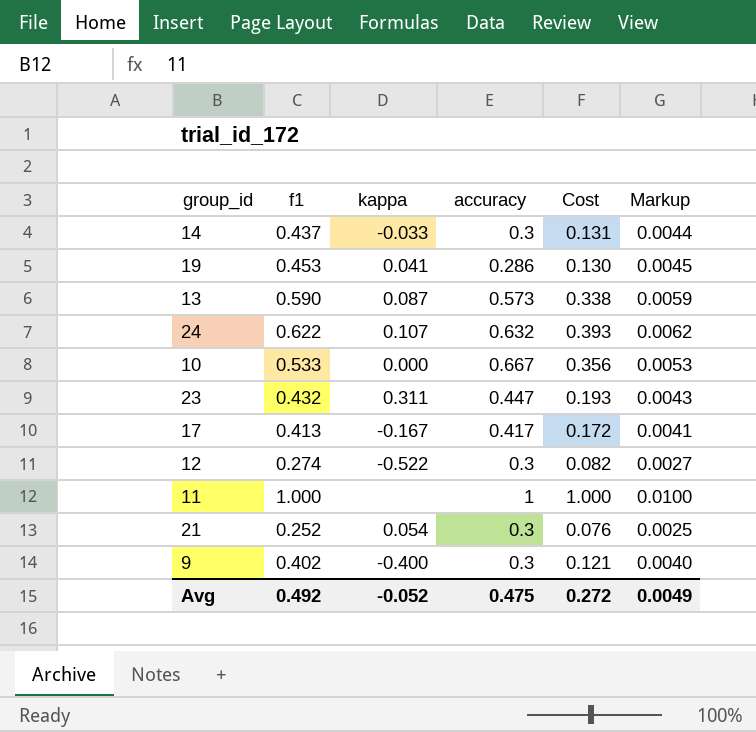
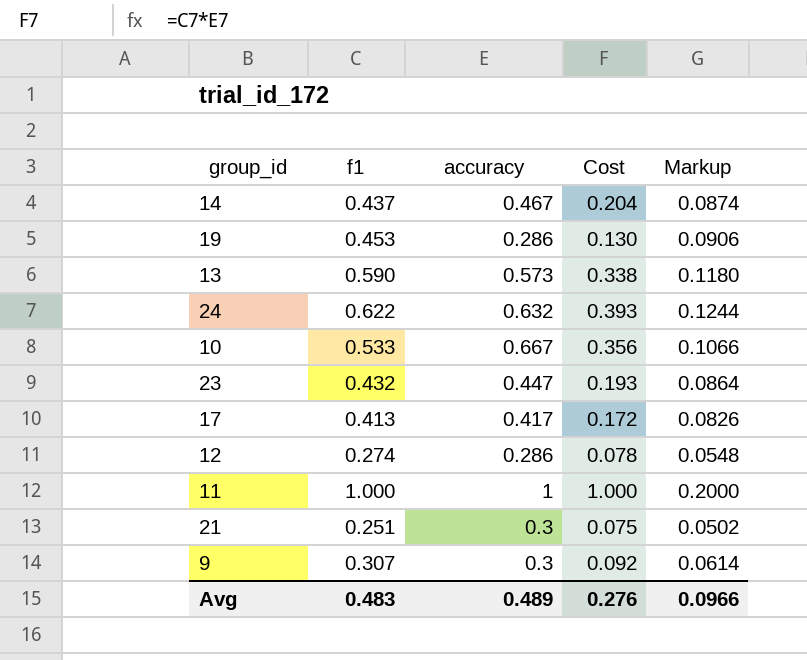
column kappa | position: 3 -> none
column Markup | formula: [f1] * 0.01 -> [f1] * 0.2
14 | accuracy: 0.3 -> 0.467
14 | Cost: 0.131 -> 0.204
12 | accuracy: 0.3 -> 0.286
12 | Cost: 0.082 -> 0.078
21 | f1: 0.252 -> 0.251
21 | Cost: 0.076 -> 0.075
9 | f1: 0.402 -> 0.307
9 | Cost: 0.121 -> 0.092
Avg | f1: 0.492 -> 0.483
Avg | accuracy: 0.475 -> 0.489
Avg | Cost: 0.272 -> 0.276
Avg | Markup: 0.0049 -> 0.0966

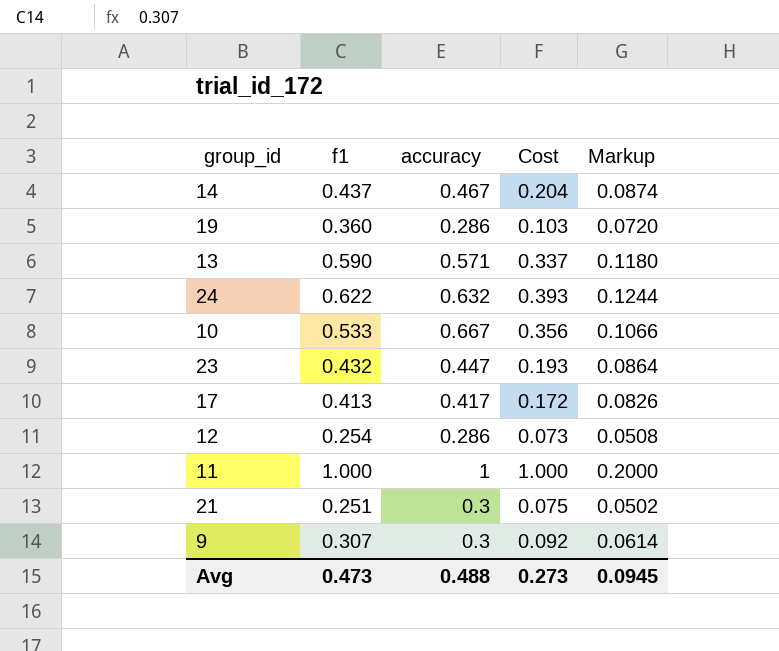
19 | f1: 0.453 -> 0.360
19 | Cost: 0.130 -> 0.103
19 | Markup: 0.0906 -> 0.0720
13 | accuracy: 0.573 -> 0.571
13 | Cost: 0.338 -> 0.337
12 | f1: 0.274 -> 0.254
12 | Cost: 0.078 -> 0.073
12 | Markup: 0.0548 -> 0.0508
Avg | f1: 0.483 -> 0.473
Avg | accuracy: 0.489 -> 0.488
Avg | Cost: 0.276 -> 0.273
Avg | Markup: 0.0966 -> 0.0945

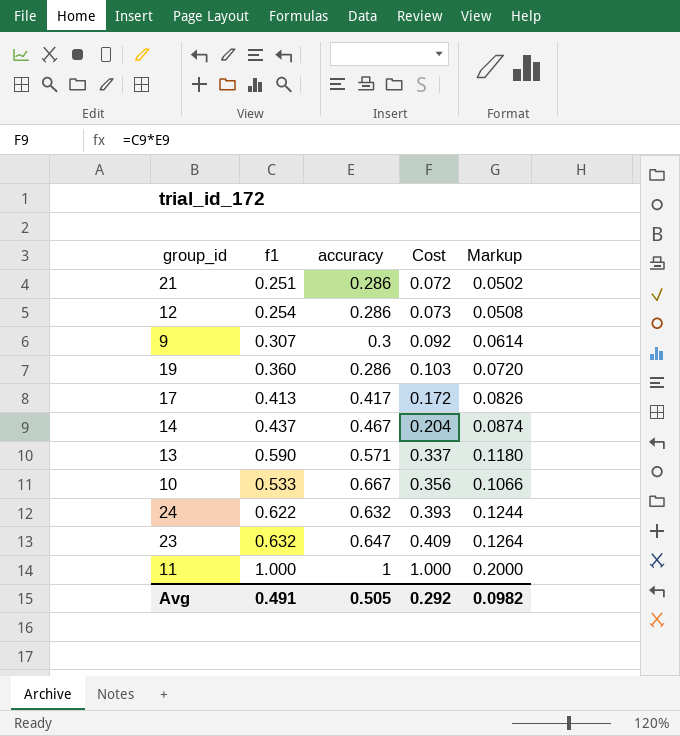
row order: none -> Cost ascending
21 | accuracy: 0.3 -> 0.286
21 | Cost: 0.075 -> 0.072
23 | f1: 0.432 -> 0.632
23 | accuracy: 0.447 -> 0.647
23 | Cost: 0.193 -> 0.409
23 | Markup: 0.0864 -> 0.1264
Avg | f1: 0.473 -> 0.491
Avg | accuracy: 0.488 -> 0.505
Avg | Cost: 0.273 -> 0.292
Avg | Markup: 0.0945 -> 0.0982

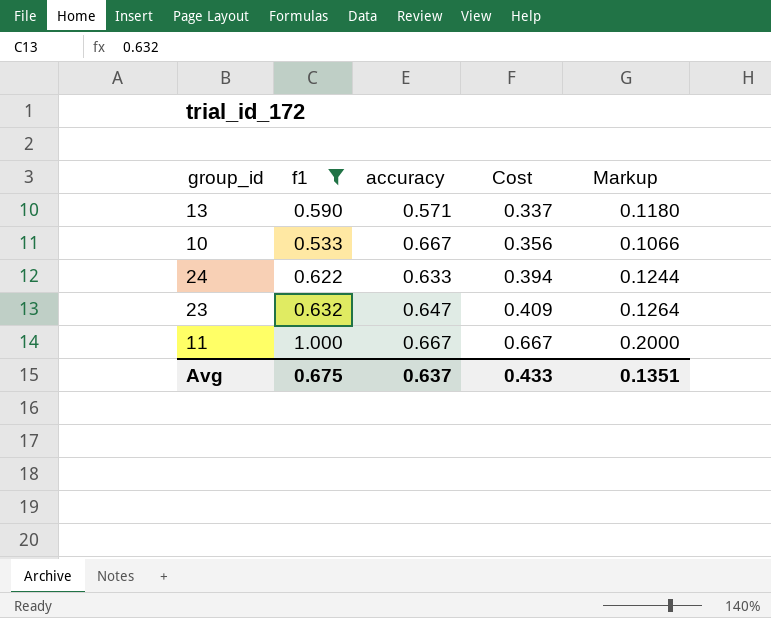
filter: none -> f1 >= 0.533
24 | accuracy: 0.632 -> 0.633
24 | Cost: 0.393 -> 0.394
11 | accuracy: 1 -> 0.667
11 | Cost: 1.000 -> 0.667
Avg | f1: 0.491 -> 0.675
Avg | accuracy: 0.505 -> 0.637
Avg | Cost: 0.292 -> 0.433
Avg | Markup: 0.0982 -> 0.1351

